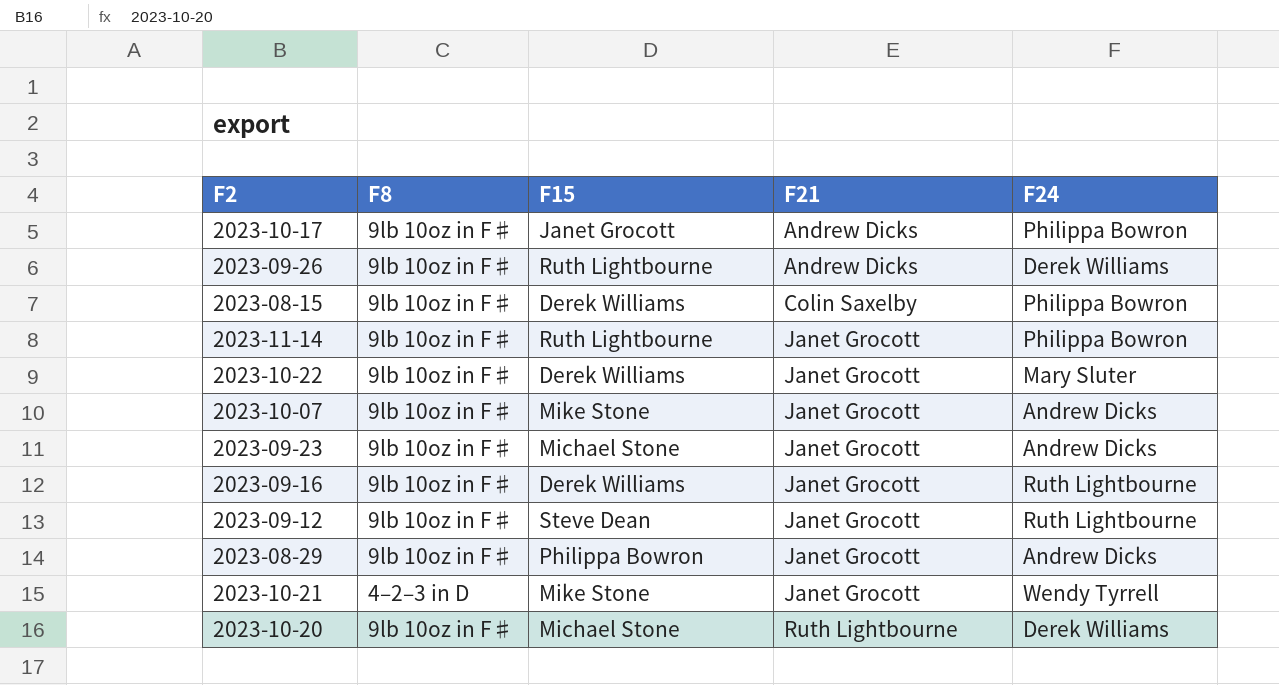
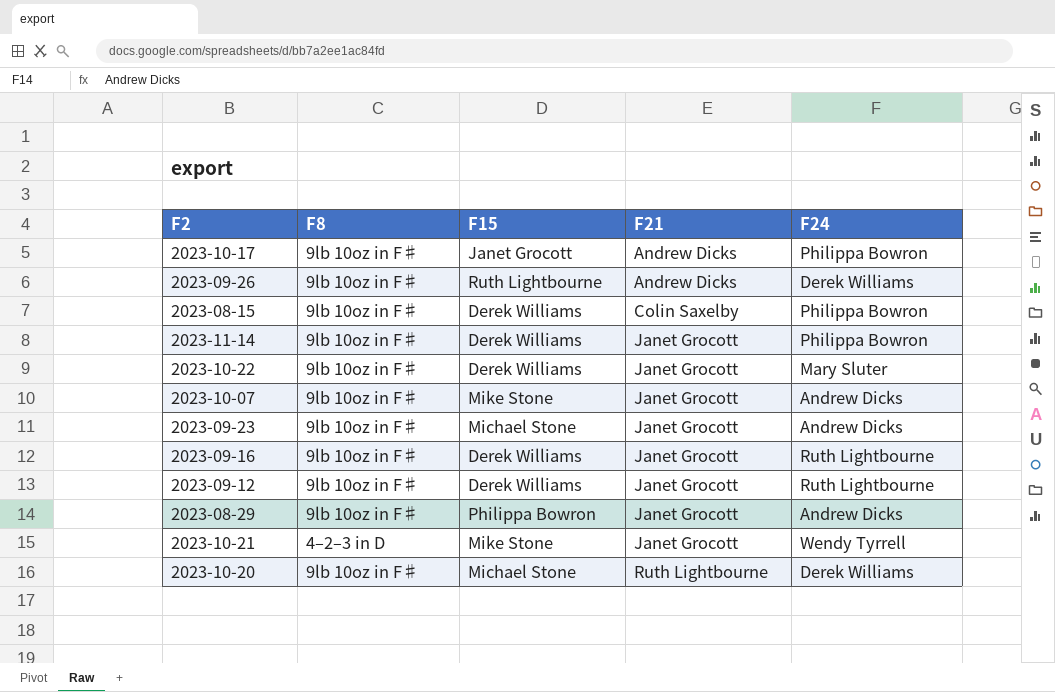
2023-11-14 | F15: Ruth Lightbourne -> Derek Williams
2023-09-12 | F15: Steve Dean -> Derek Williams

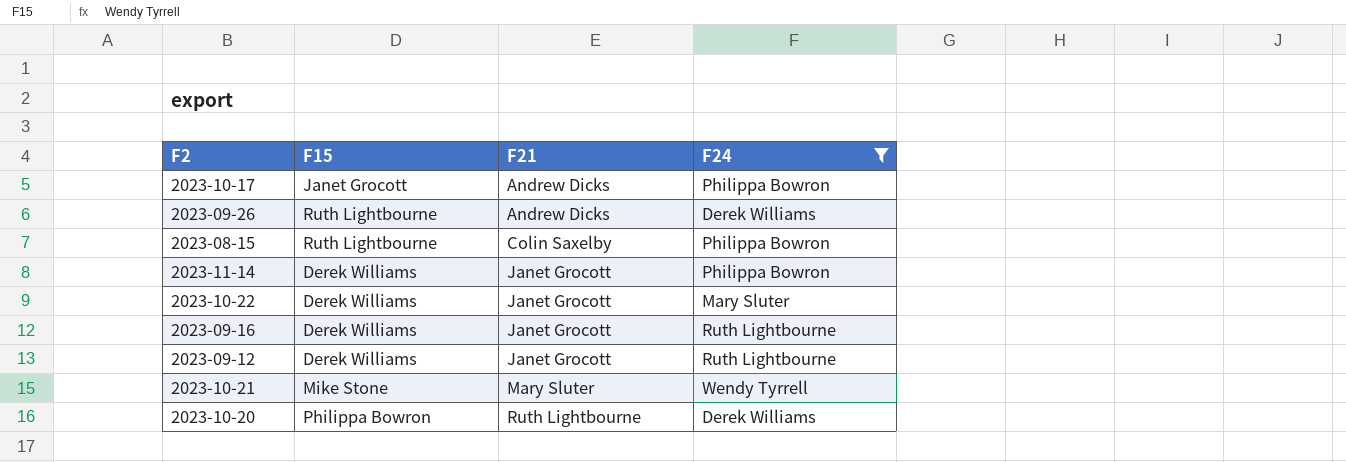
filter: none -> F24 != Andrew Dicks
column F8 | position: 2 -> none
2023-08-15 | F15: Derek Williams -> Ruth Lightbourne
2023-10-21 | F21: Janet Grocott -> Mary Sluter
2023-10-20 | F15: Michael Stone -> Philippa Bowron

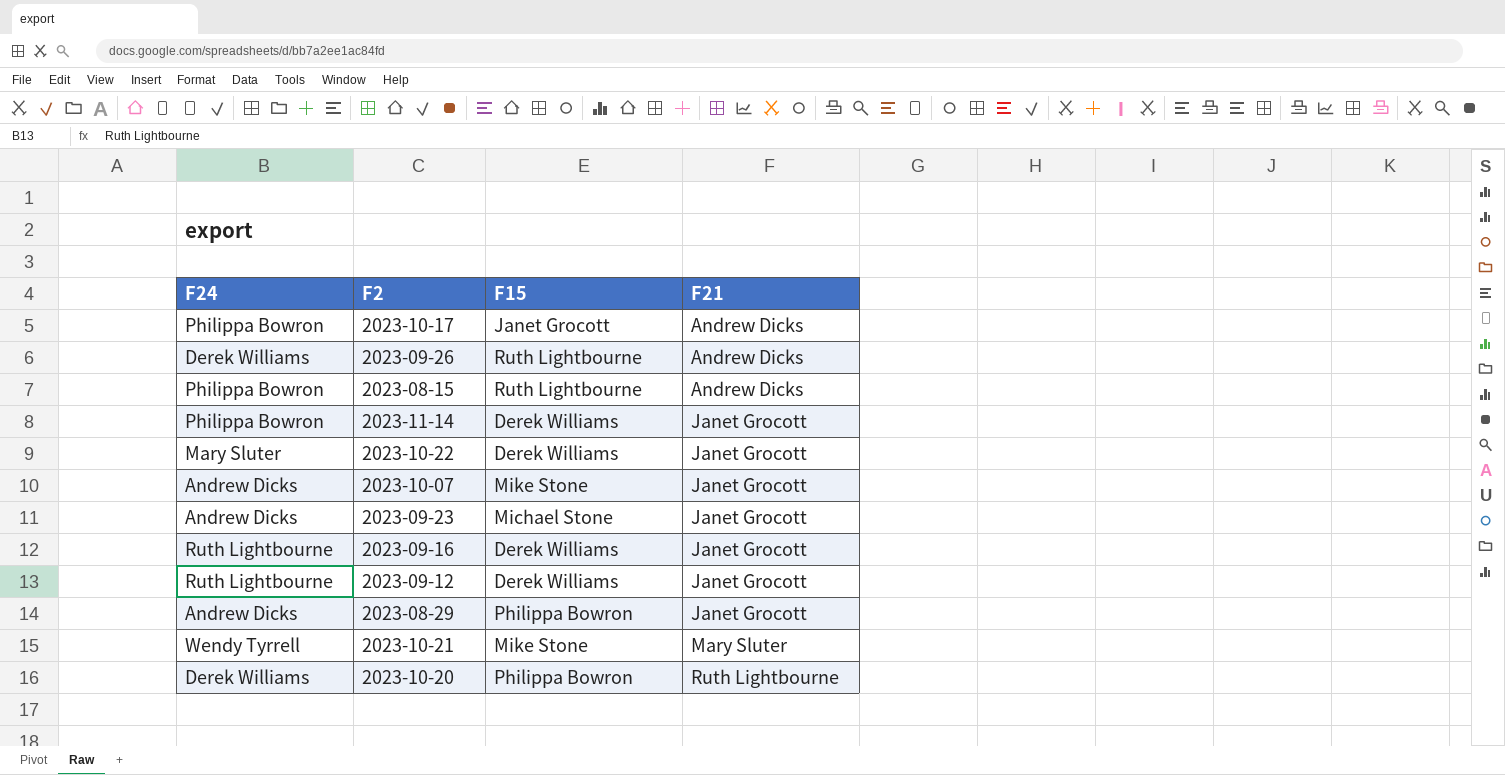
filter: F24 != Andrew Dicks -> none
column F24 | position: 4 -> 1
2023-08-15 | F21: Colin Saxelby -> Andrew Dicks

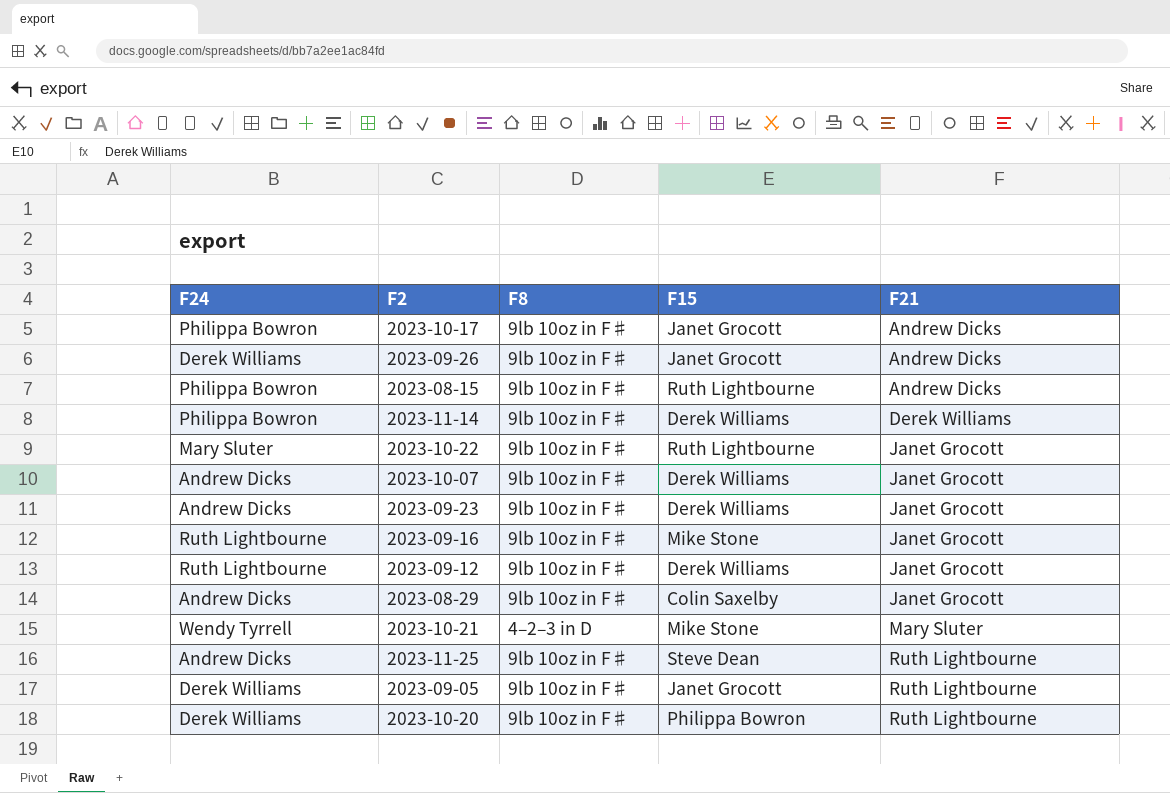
column F8 | position: none -> 3
2023-09-26 | F15: Ruth Lightbourne -> Janet Grocott
2023-11-14 | F21: Janet Grocott -> Derek Williams
2023-10-22 | F15: Derek Williams -> Ruth Lightbourne
2023-10-07 | F15: Mike Stone -> Derek Williams
2023-09-23 | F15: Michael Stone -> Derek Williams
2023-09-16 | F15: Derek Williams -> Mike Stone
2023-08-29 | F15: Philippa Bowron -> Colin Saxelby
row 2023-11-25: none -> Andrew Dicks | 9lb 10oz in F♯ | Steve Dean | Ruth Lightbourne
row 2023-09-05: none -> Derek Williams | 9lb 10oz in F♯ | Janet Grocott | Ruth Lightbourne

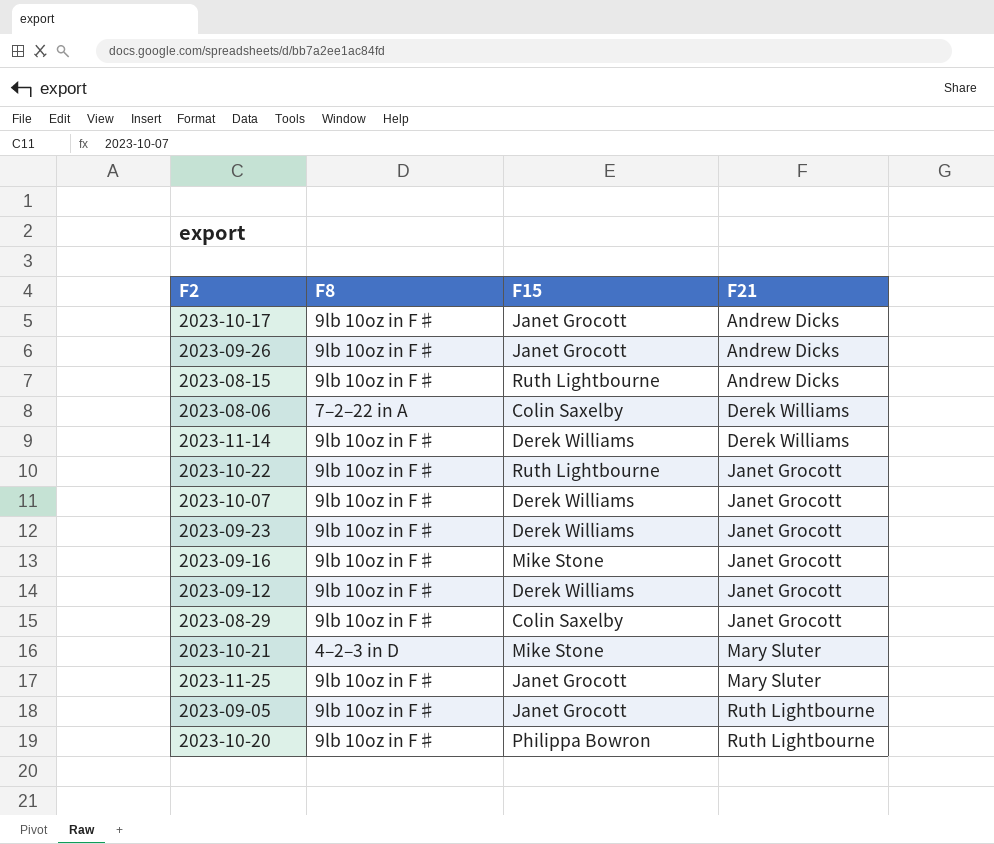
column F24 | position: 1 -> none
row 2023-08-06: none -> 7–2–22 in A | Colin Saxelby | Derek Williams
2023-11-25 | F15: Steve Dean -> Janet Grocott
2023-11-25 | F21: Ruth Lightbourne -> Mary Sluter

